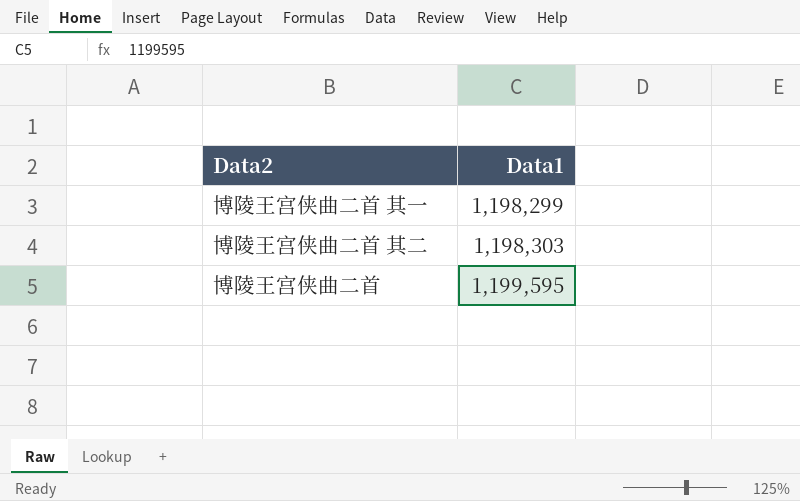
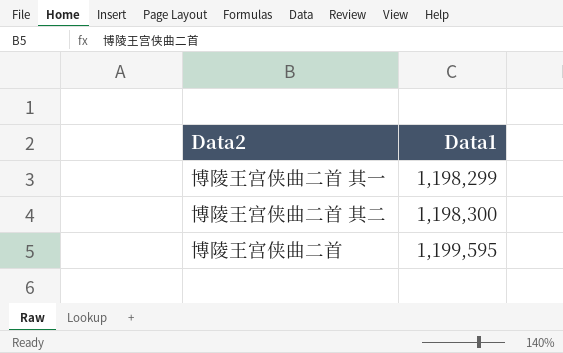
博陵王宫侠曲二首 其二 | Data1: 1,198,303 -> 1,198,300

